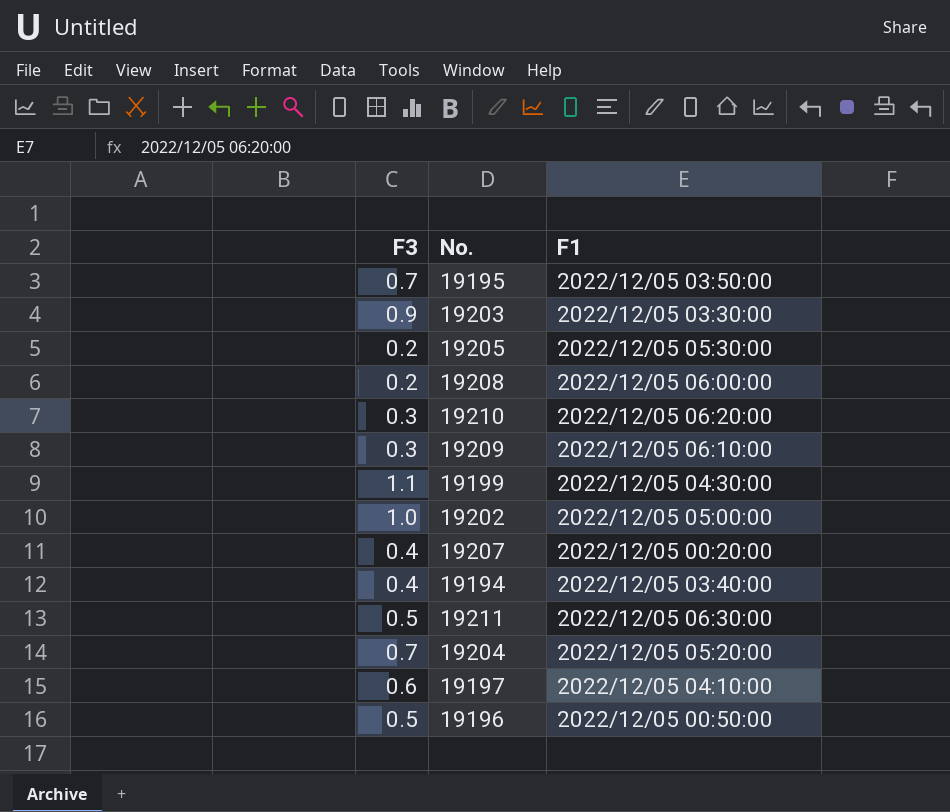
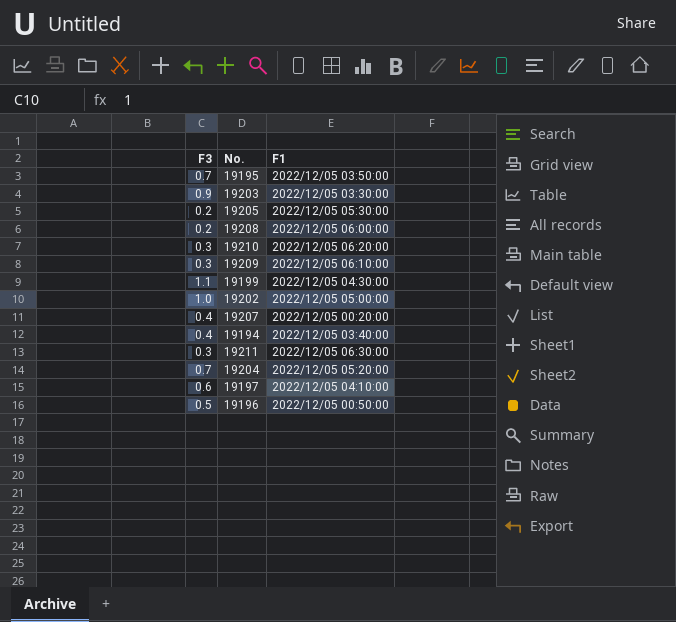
19211 | F3: 0.5 -> 0.3

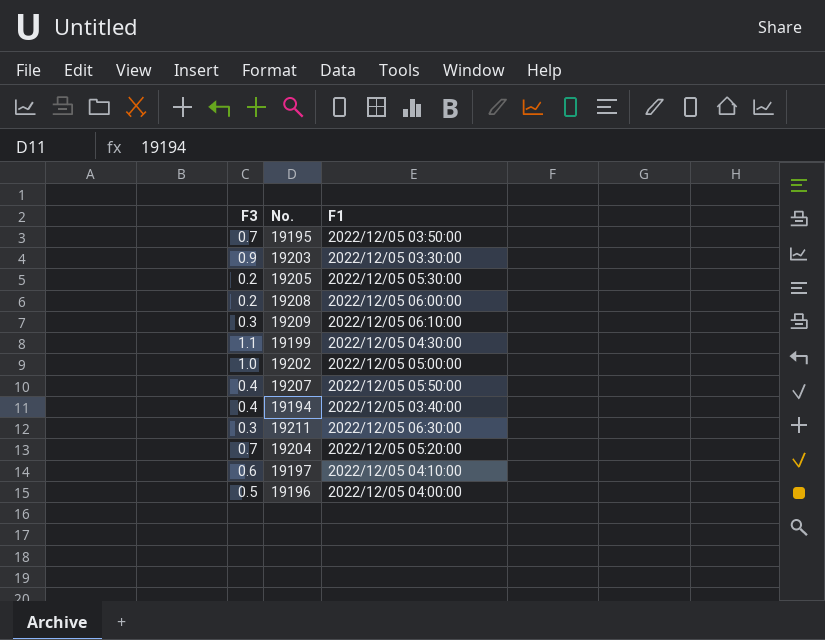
row 19210: 0.3 | 2022/12/05 06:20:00 -> none
19207 | F1: 2022/12/05 00:20:00 -> 2022/12/05 05:50:00
19196 | F1: 2022/12/05 00:50:00 -> 2022/12/05 04:00:00

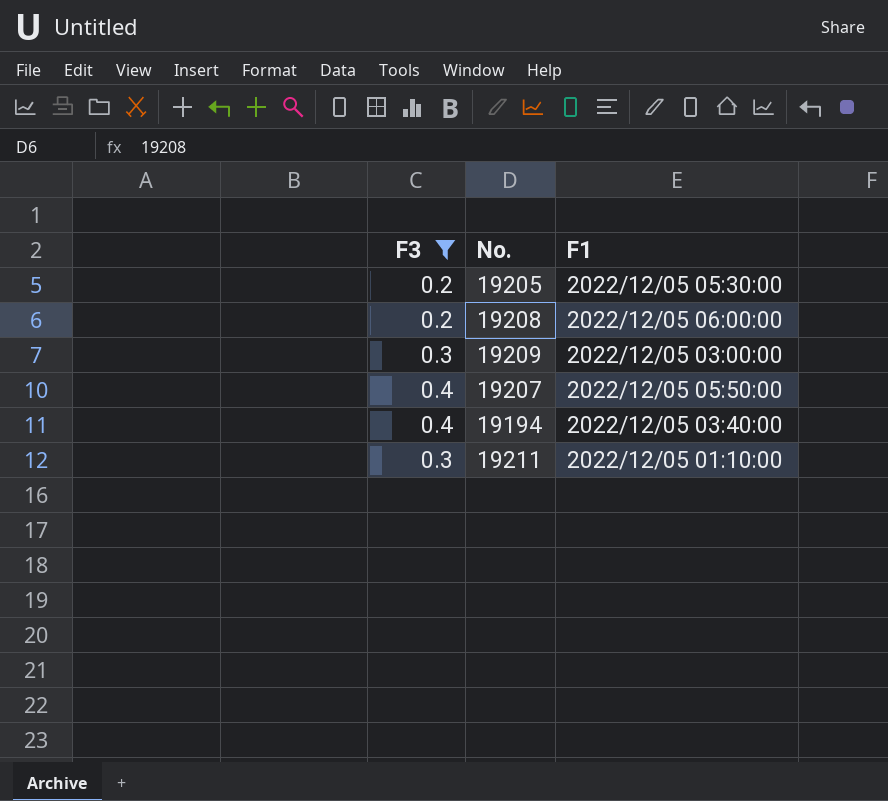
filter: none -> F3 <= 0.4
19209 | F1: 2022/12/05 06:10:00 -> 2022/12/05 03:00:00
19211 | F1: 2022/12/05 06:30:00 -> 2022/12/05 01:10:00

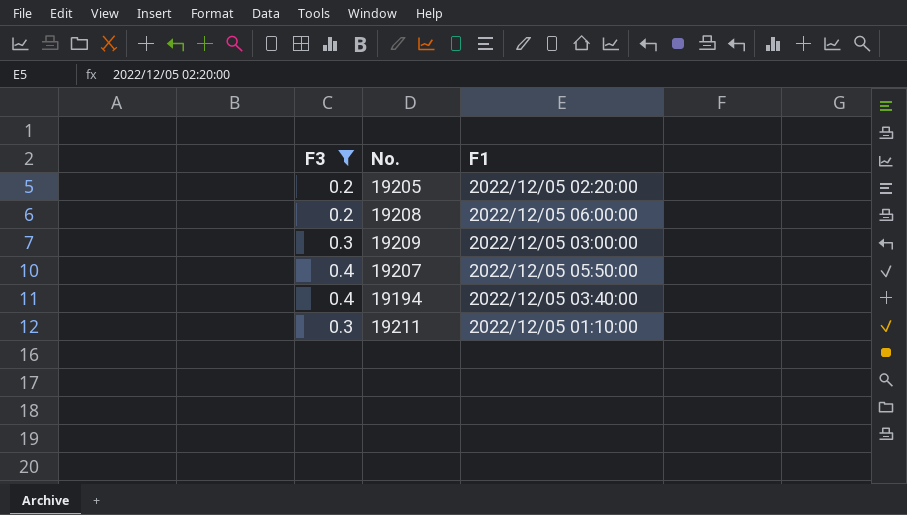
19205 | F1: 2022/12/05 05:30:00 -> 2022/12/05 02:20:00

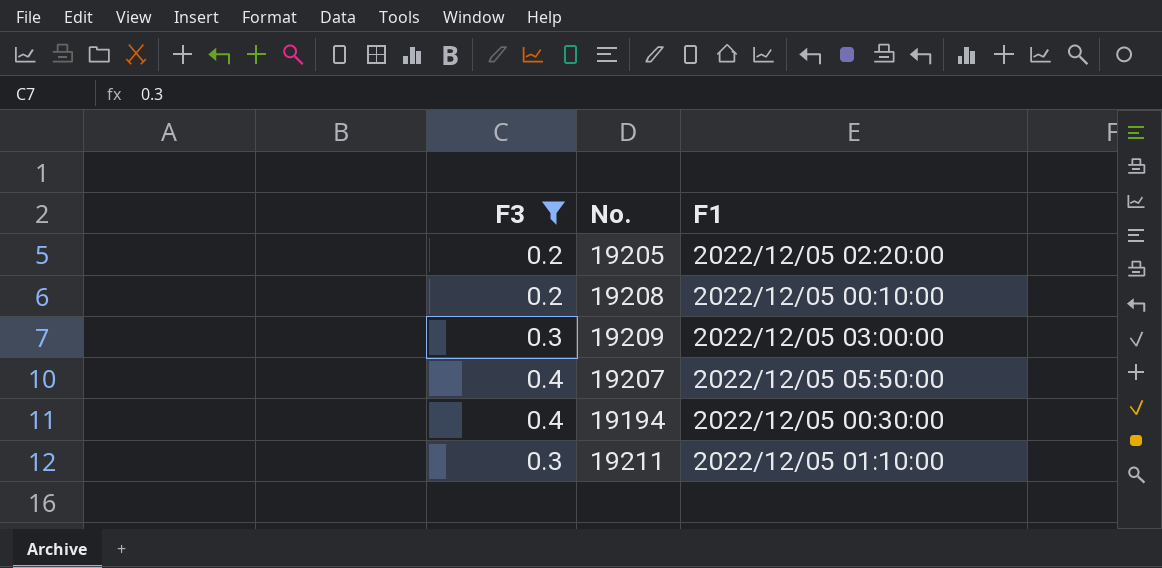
19208 | F1: 2022/12/05 06:00:00 -> 2022/12/05 00:10:00
19194 | F1: 2022/12/05 03:40:00 -> 2022/12/05 00:30:00

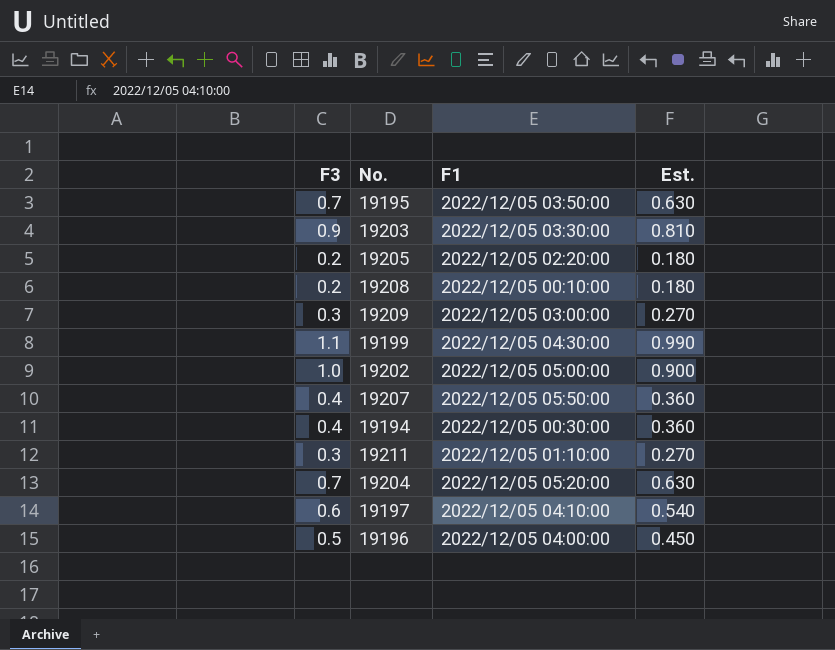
filter: F3 <= 0.4 -> none
column Est. | formula: none -> [F3] * 0.9

